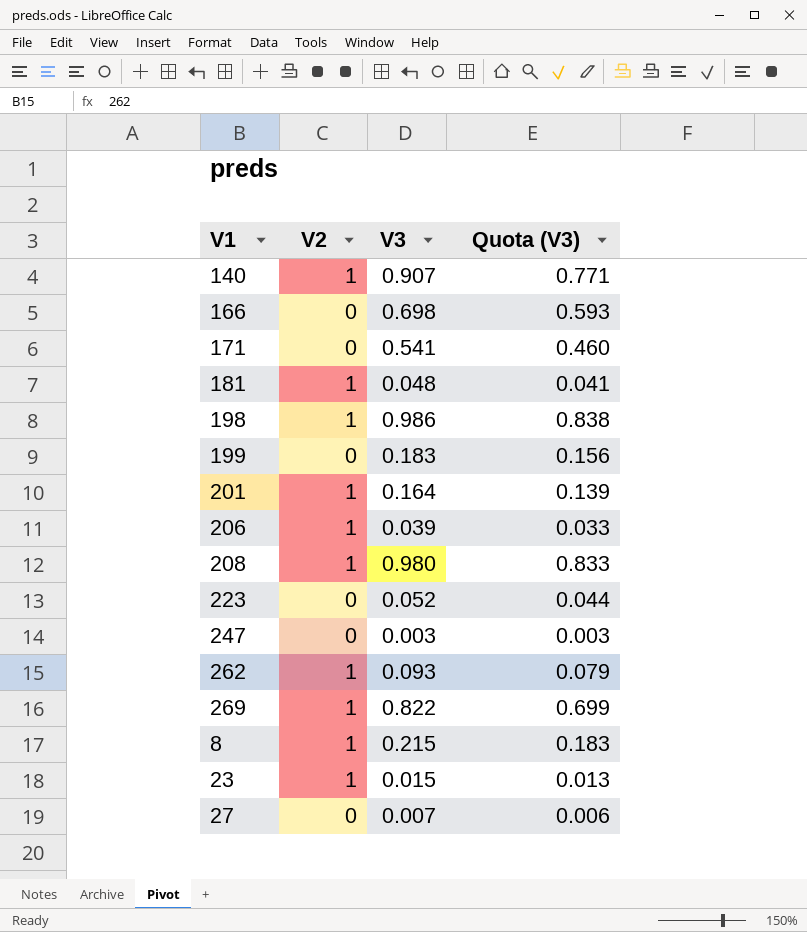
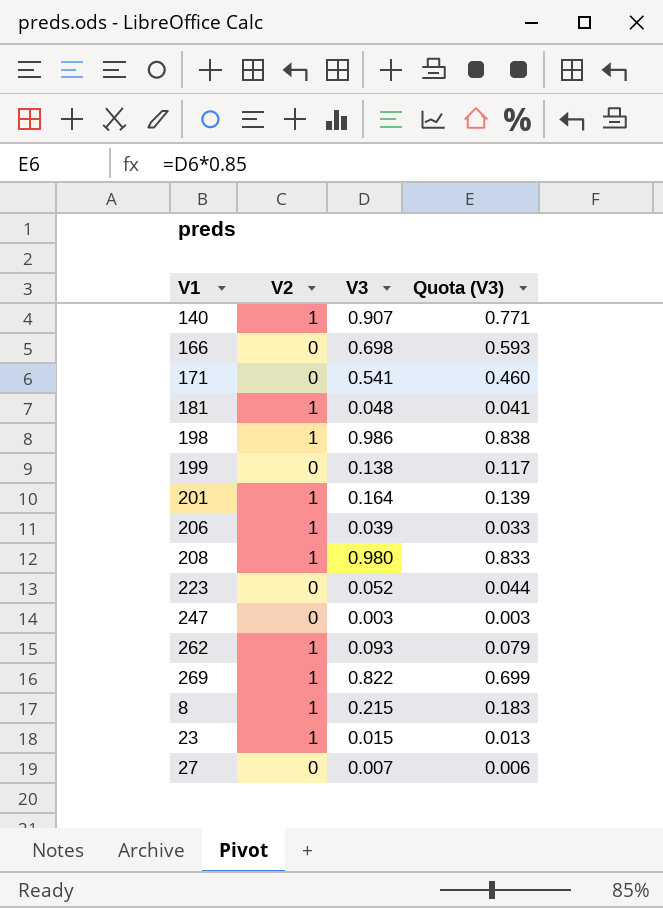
199 | V3: 0.183 -> 0.138
199 | Quota (V3): 0.156 -> 0.117

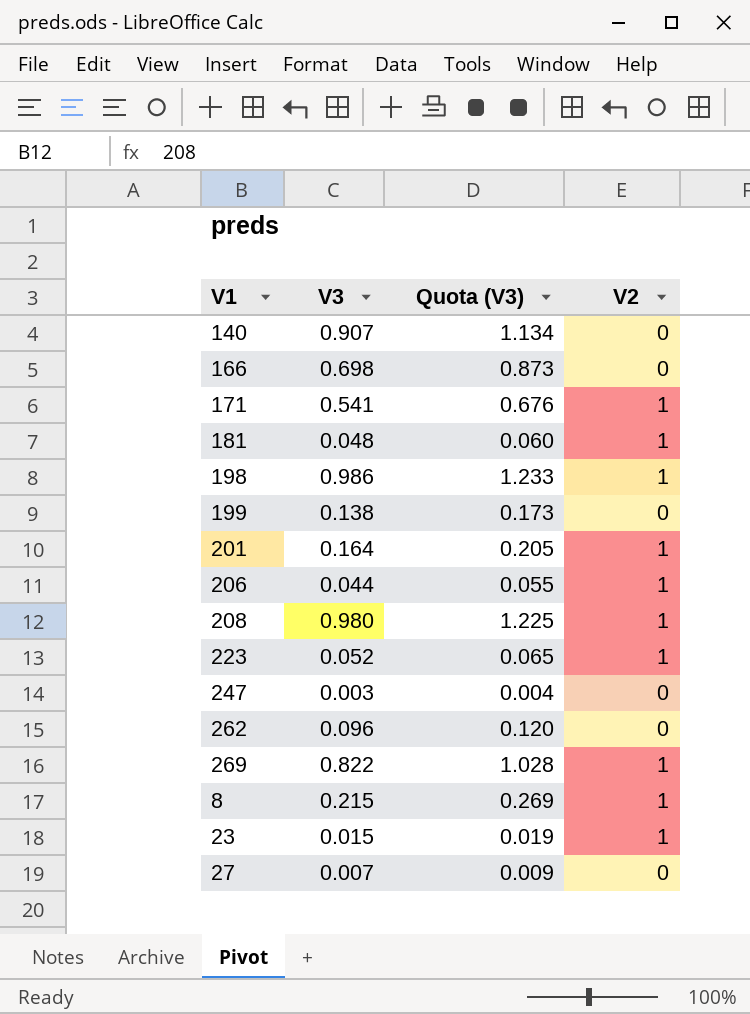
column Quota (V3) | formula: [V3] * 0.85 -> [V3] * 1.25
column V2 | position: 2 -> 4
140 | V2: 1 -> 0
171 | V2: 0 -> 1
206 | V3: 0.039 -> 0.044
223 | V2: 0 -> 1
262 | V3: 0.093 -> 0.096
262 | V2: 1 -> 0

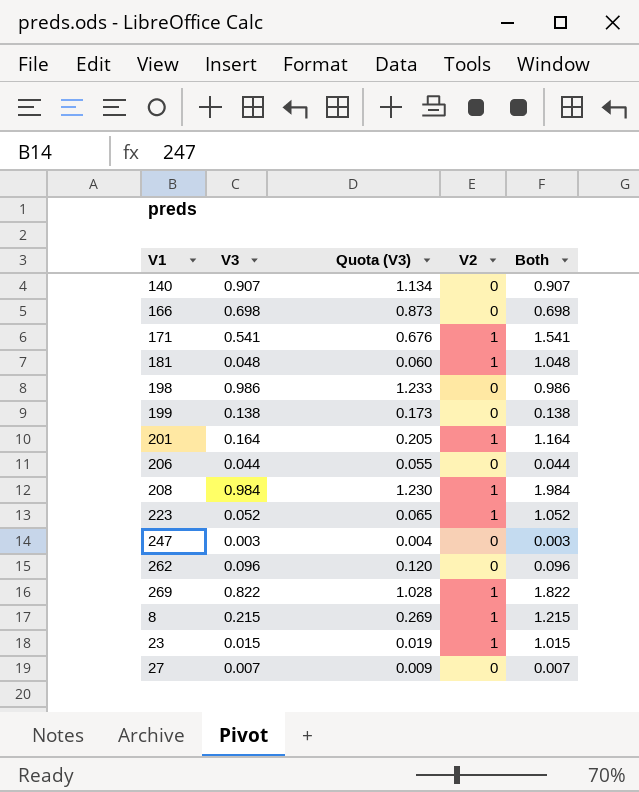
column Both | formula: none -> [V3] + [V2]
198 | V2: 1 -> 0
206 | V2: 1 -> 0
208 | V3: 0.980 -> 0.984
208 | Quota (V3): 1.225 -> 1.230

